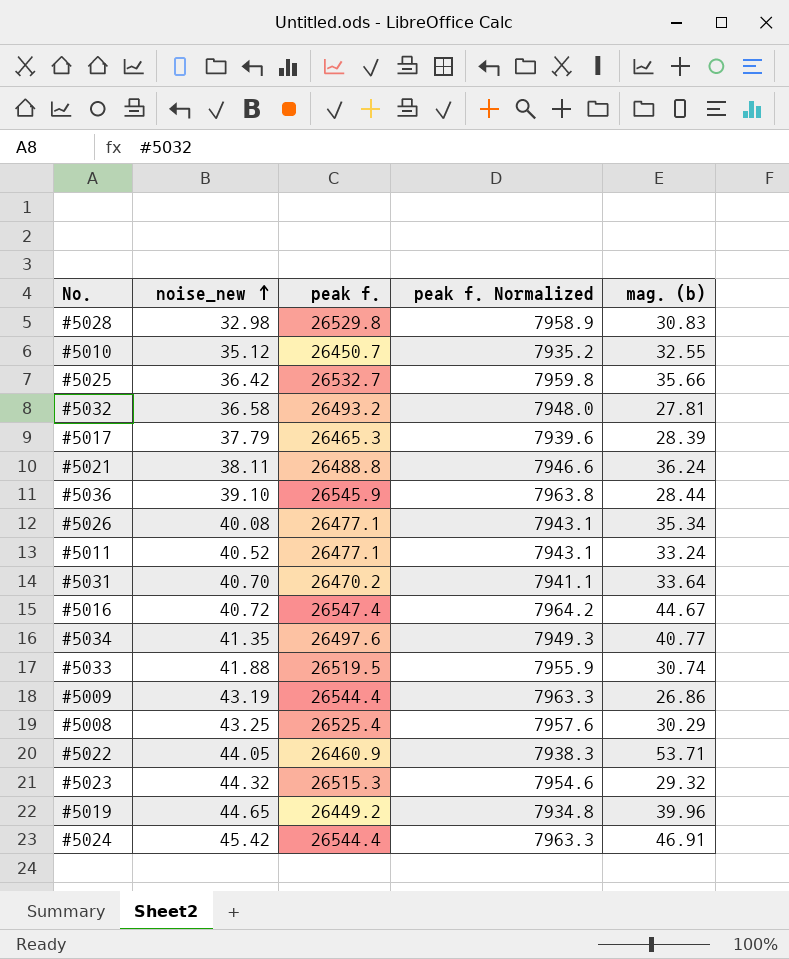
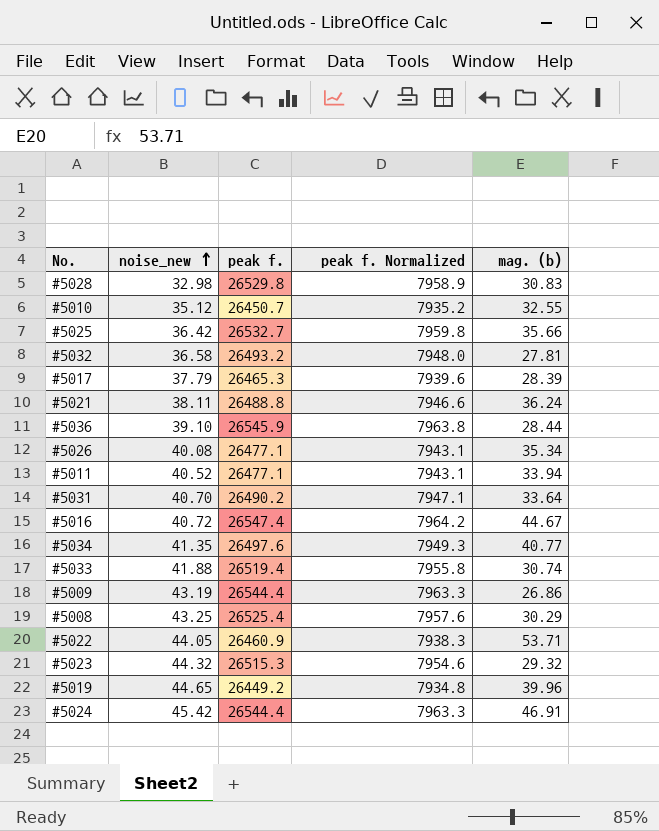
#5011 | mag. (b): 33.24 -> 33.94
#5031 | peak f.: 26470.2 -> 26490.2
#5031 | peak f. Normalized: 7941.1 -> 7947.1
#5033 | peak f.: 26519.5 -> 26519.4
#5033 | peak f. Normalized: 7955.9 -> 7955.8

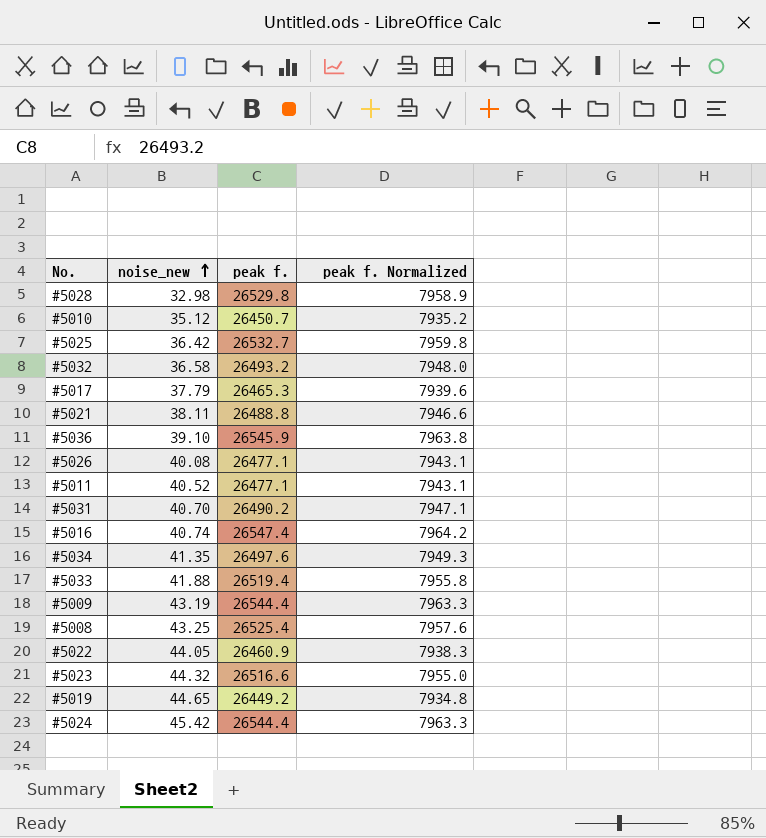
column mag. (b) | position: 5 -> none
#5016 | noise_new: 40.72 -> 40.74
#5023 | peak f.: 26515.3 -> 26516.6
#5023 | peak f. Normalized: 7954.6 -> 7955.0

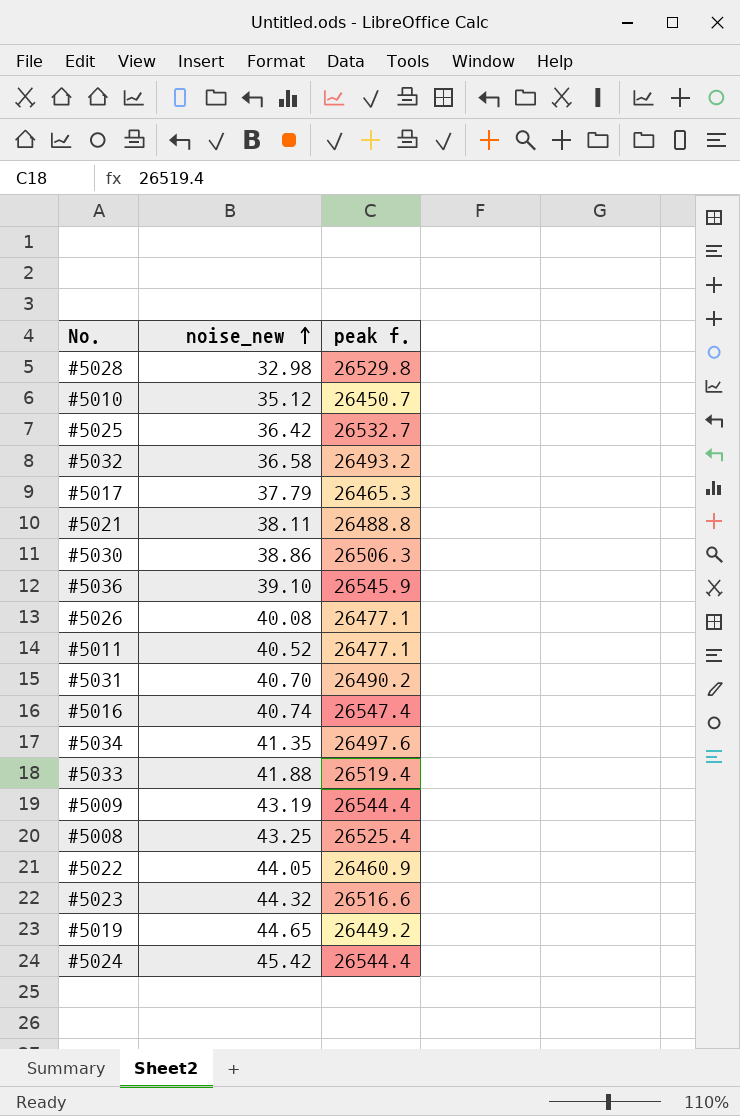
column peak f. Normalized | formula: [peak f.] * 0.3 -> none
row #5030: none -> 38.86 | 26506.3

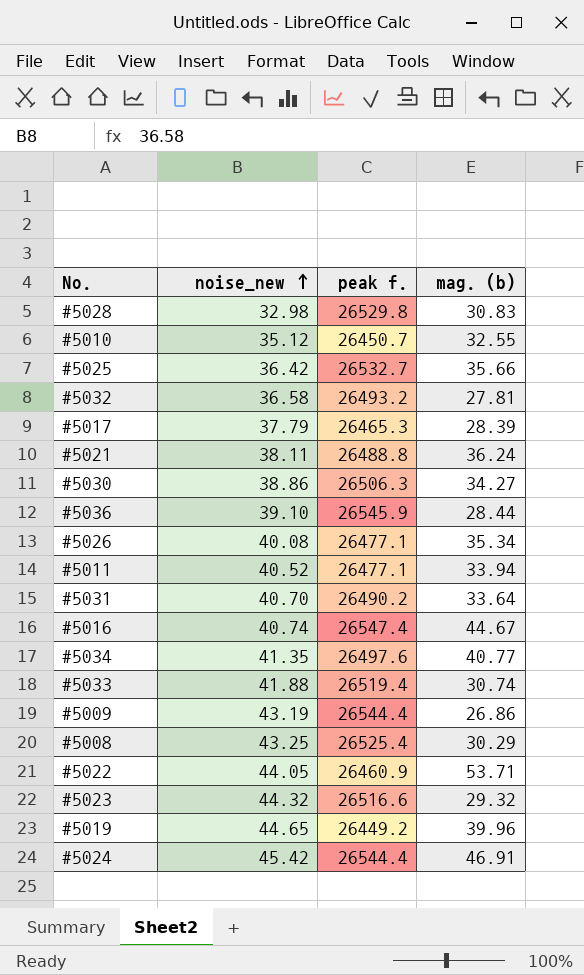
column mag. (b) | position: none -> 4

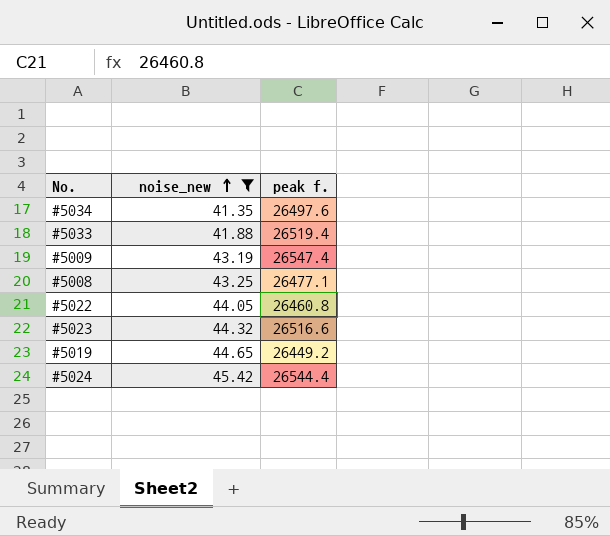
filter: none -> noise_new >= 41.35
column mag. (b) | position: 4 -> none
#5009 | peak f.: 26544.4 -> 26547.4
#5008 | peak f.: 26525.4 -> 26477.1
#5022 | peak f.: 26460.9 -> 26460.8

